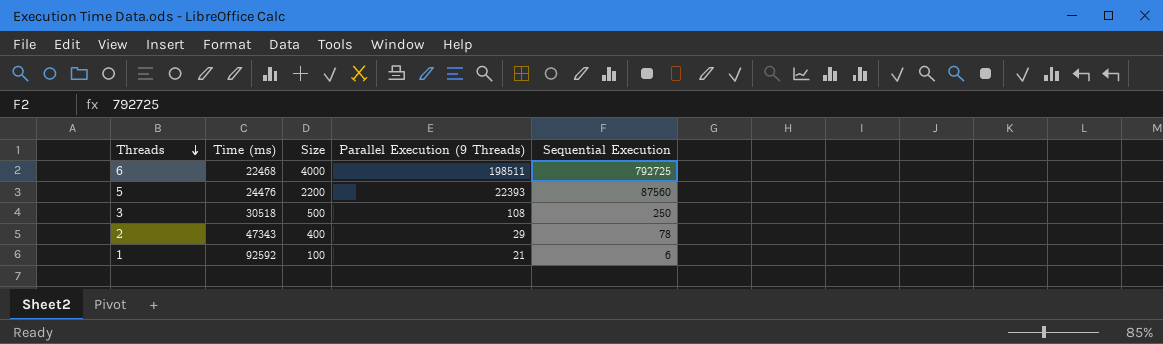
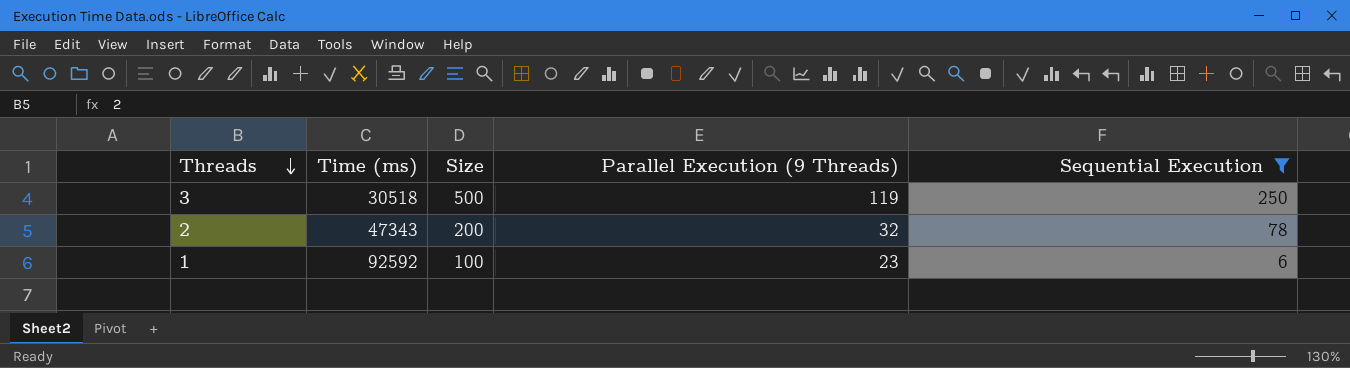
filter: none -> Sequential Execution <= 250
3 | Parallel Execution (9 Threads): 108 -> 119
2 | Size: 400 -> 200
2 | Parallel Execution (9 Threads): 29 -> 32
1 | Parallel Execution (9 Threads): 21 -> 23

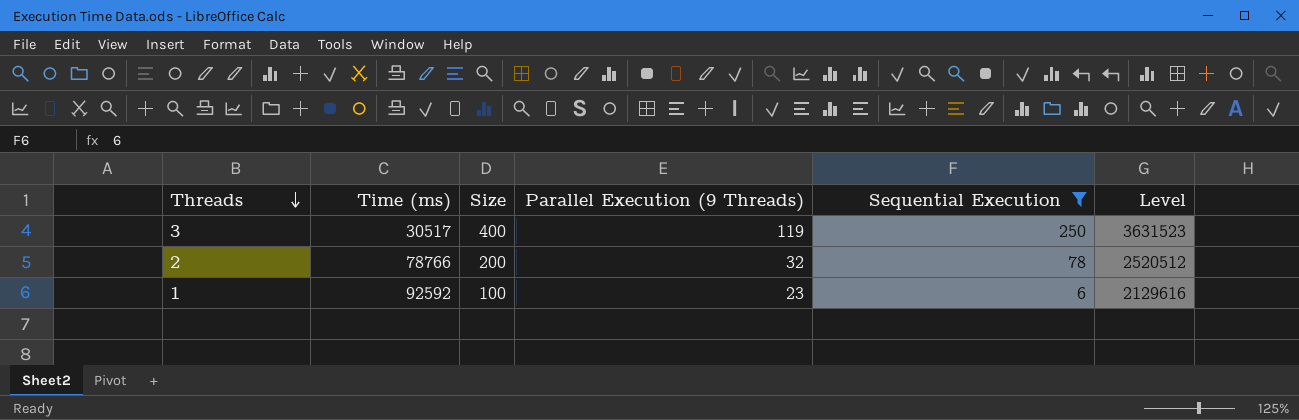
column Level | formula: none -> [Time (ms)] * [Parallel Execution (9 Threads)]
3 | Time (ms): 30518 -> 30517
3 | Size: 500 -> 400
2 | Time (ms): 47343 -> 78766

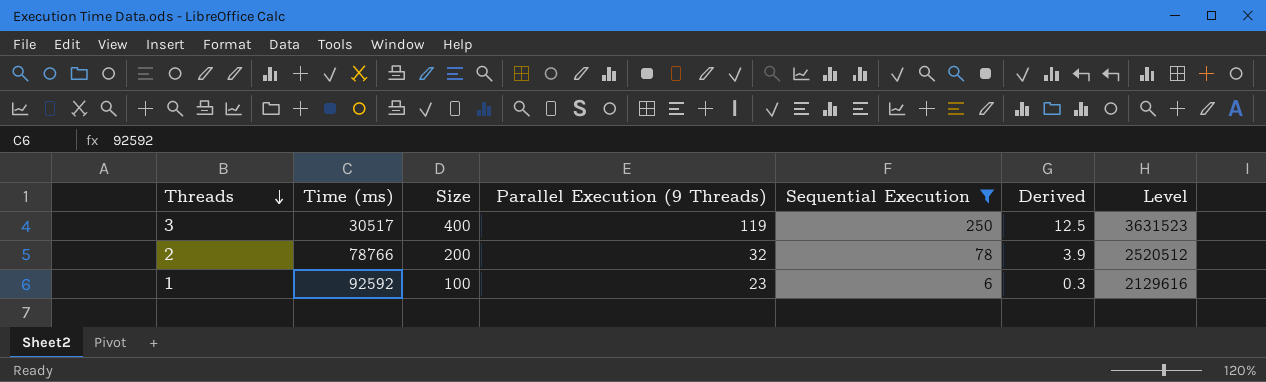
column Derived | formula: none -> [Sequential Execution] * 0.05

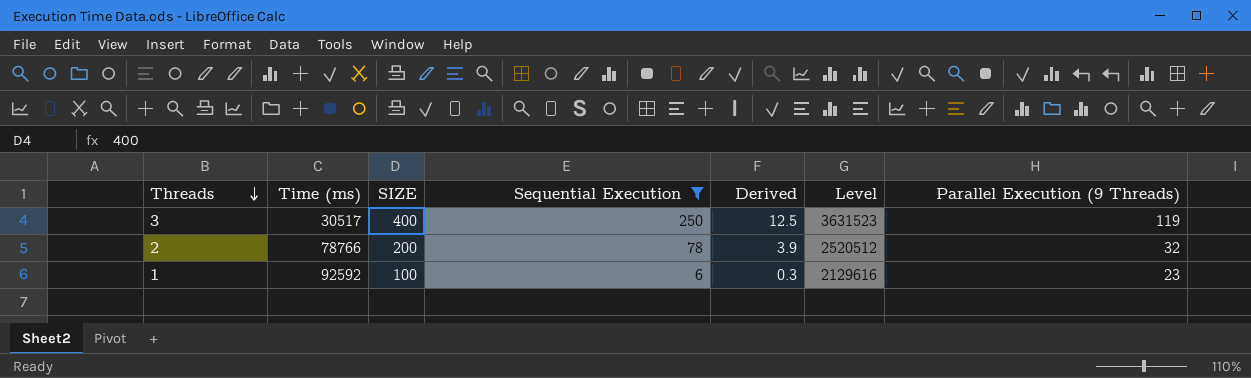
column name: Size -> SIZE
column Parallel Execution (9 Threads) | position: 4 -> 7

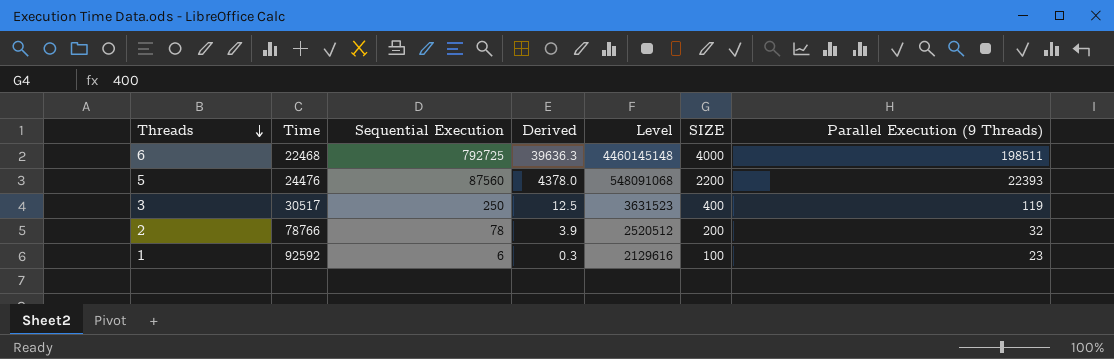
filter: Sequential Execution <= 250 -> none
column name: Time (ms) -> Time
column SIZE | position: 3 -> 6

